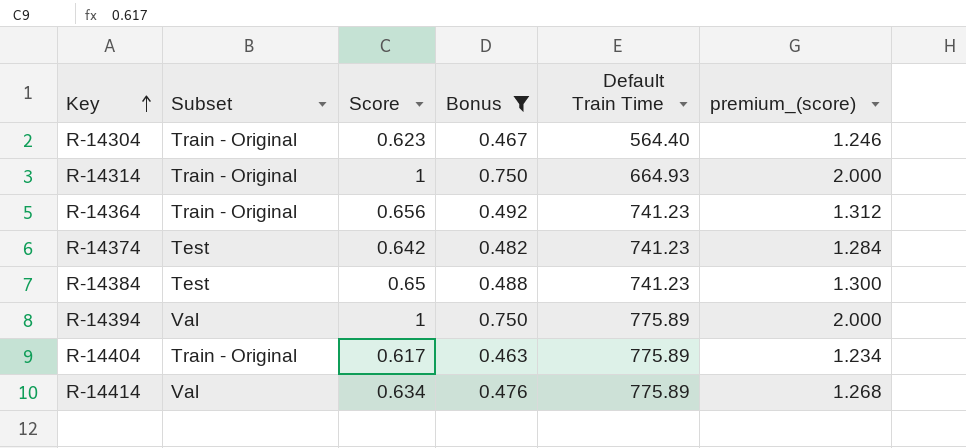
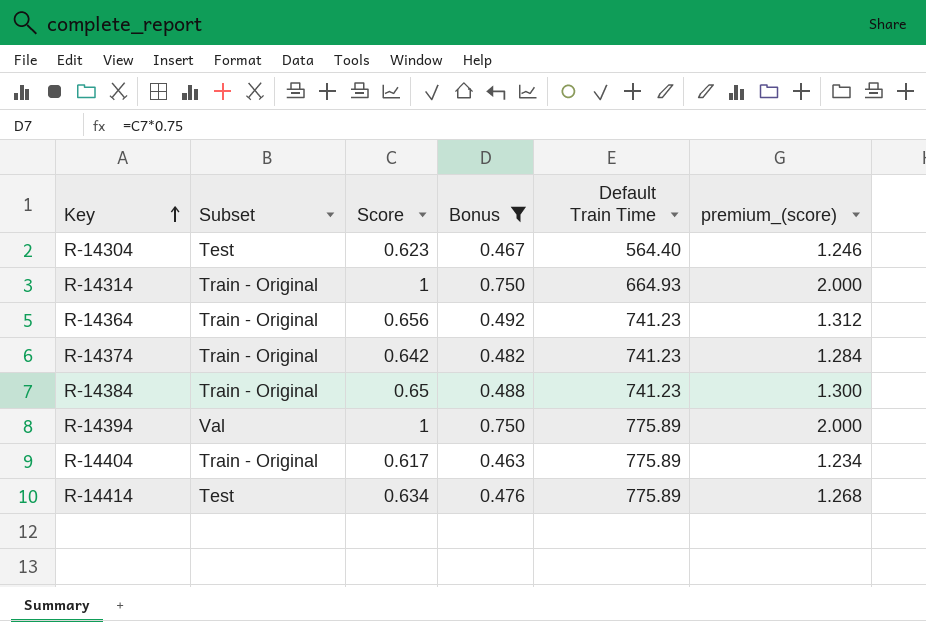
R-14304 | Subset: Train - Original -> Test
R-14374 | Subset: Test -> Train - Original
R-14384 | Subset: Test -> Train - Original
R-14414 | Subset: Val -> Test

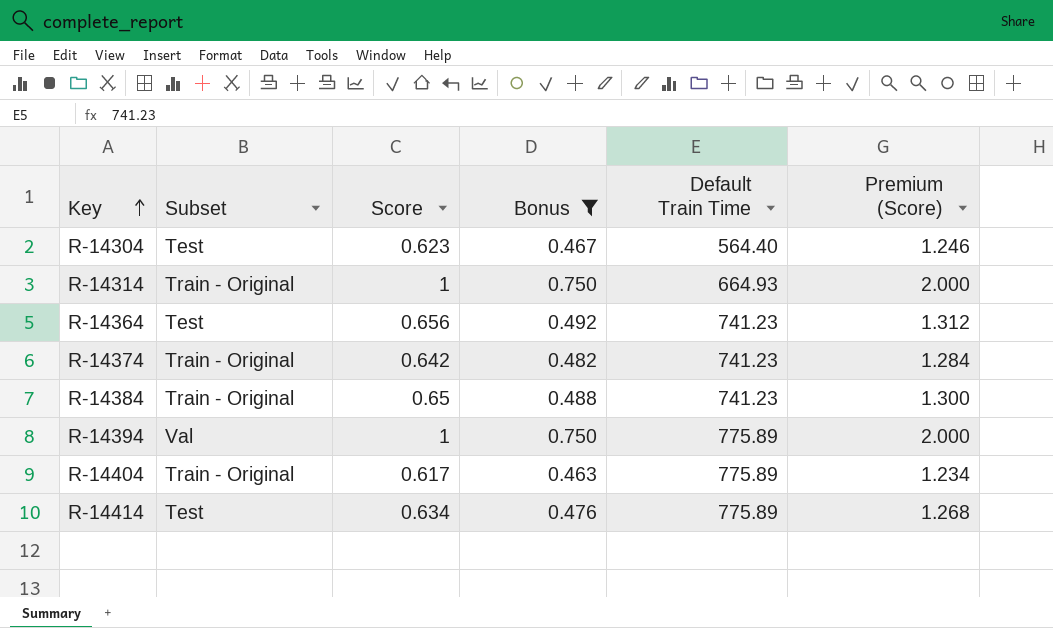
column name: premium_(score) -> Premium (Score)
R-14364 | Subset: Train - Original -> Test

